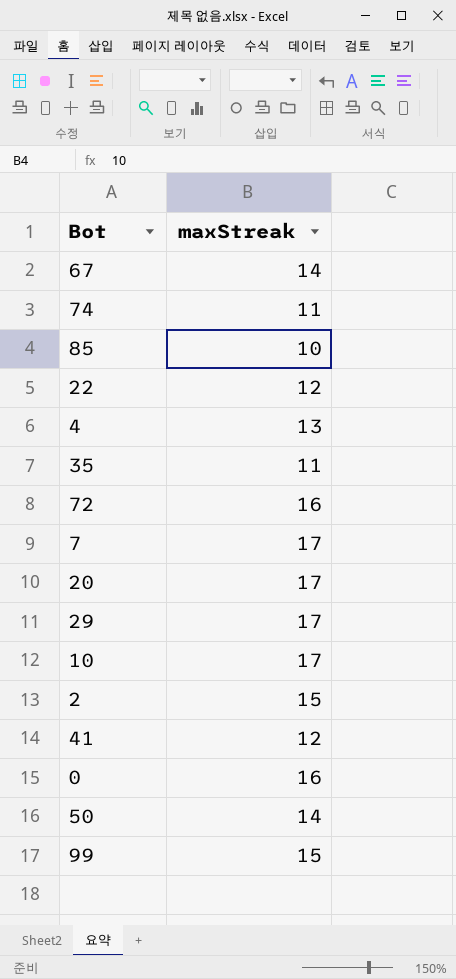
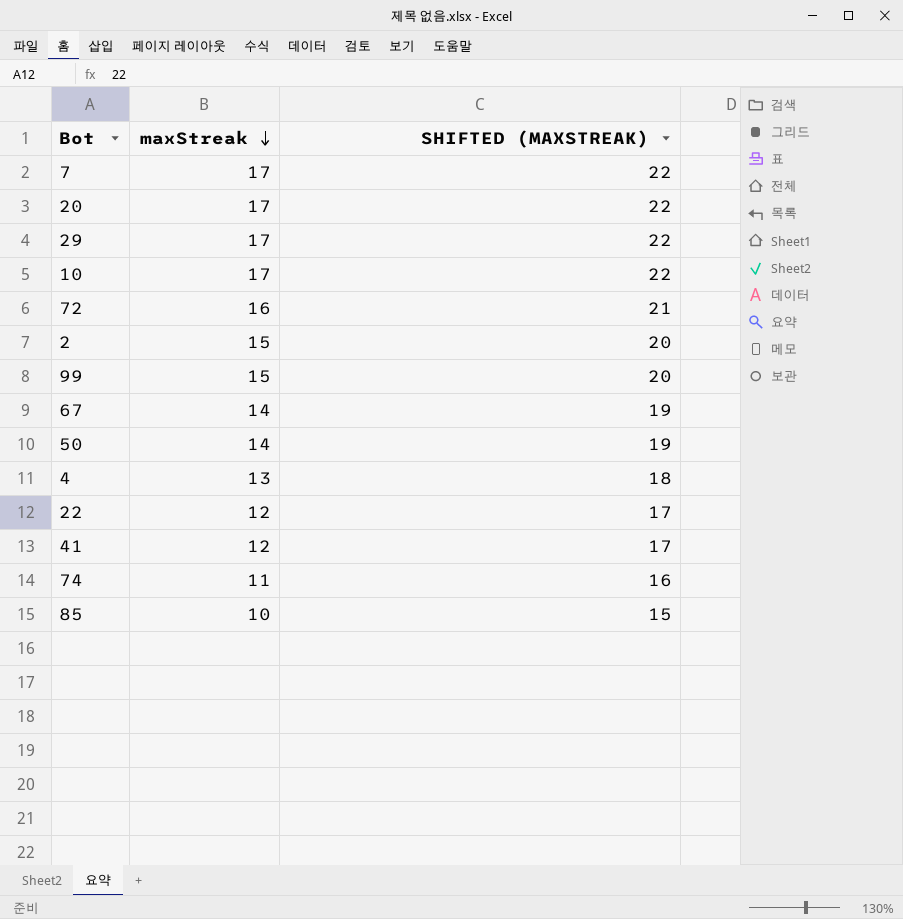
row order: none -> maxStreak descending
column SHIFTED (MAXSTREAK) | formula: none -> [maxStreak] + 5
row 35: 11 -> none
row 0: 16 -> none

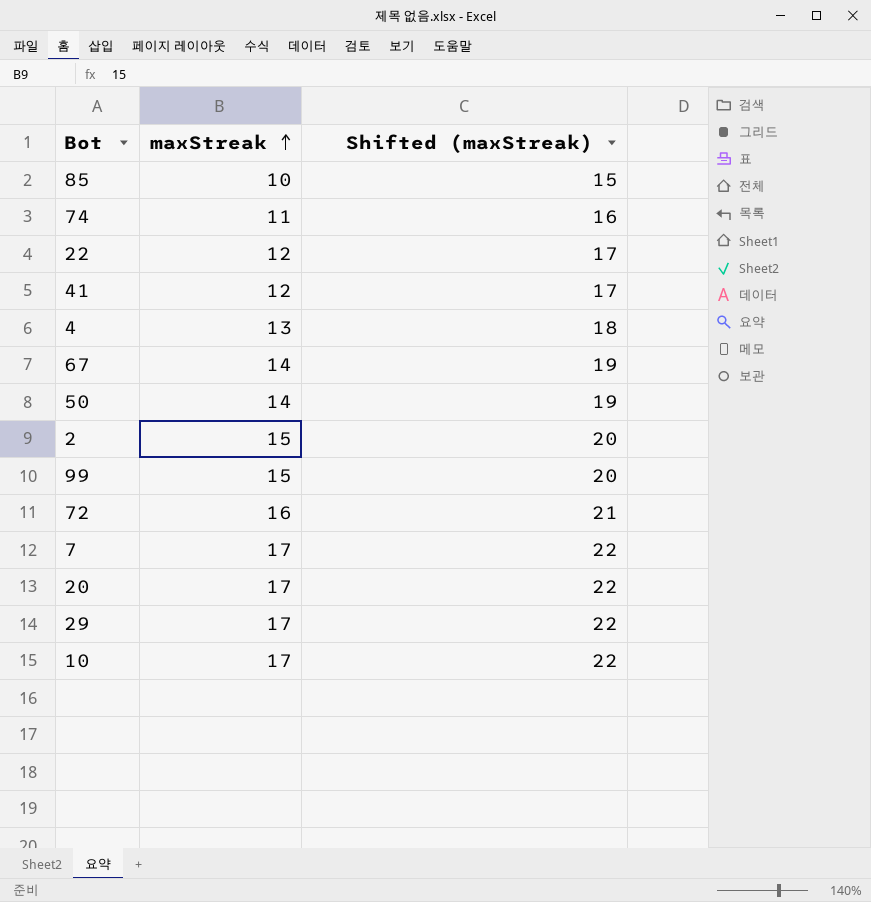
row order: maxStreak descending -> maxStreak ascending
column name: SHIFTED (MAXSTREAK) -> Shifted (maxStreak)

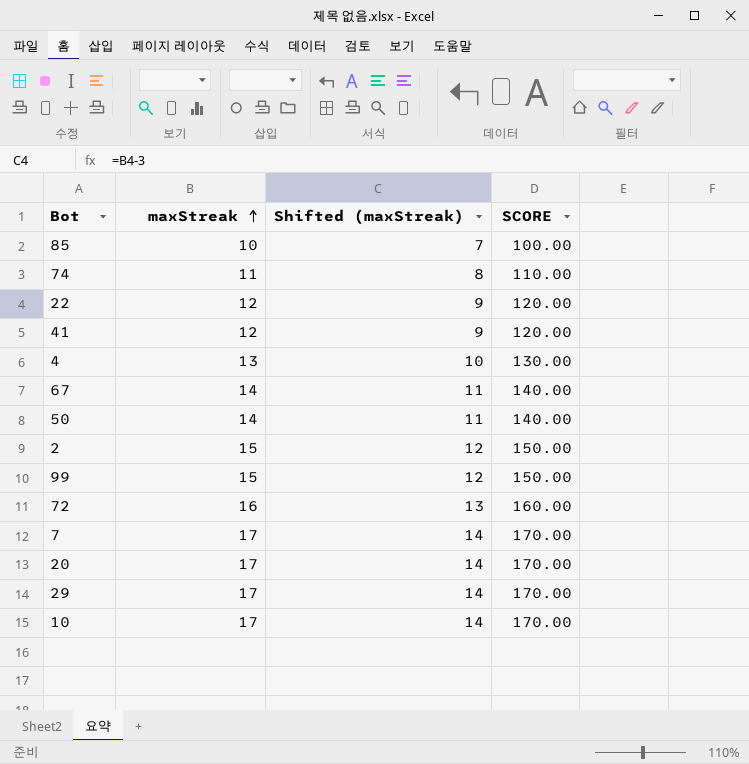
column Shifted (maxStreak) | formula: [maxStreak] + 5 -> [maxStreak] - 3
column SCORE | formula: none -> [maxStreak] * 10

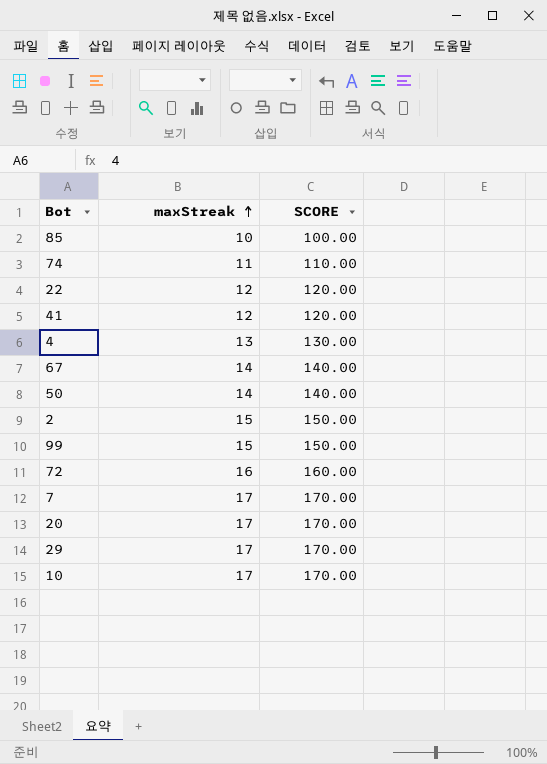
column Shifted (maxStreak) | formula: [maxStreak] - 3 -> none

